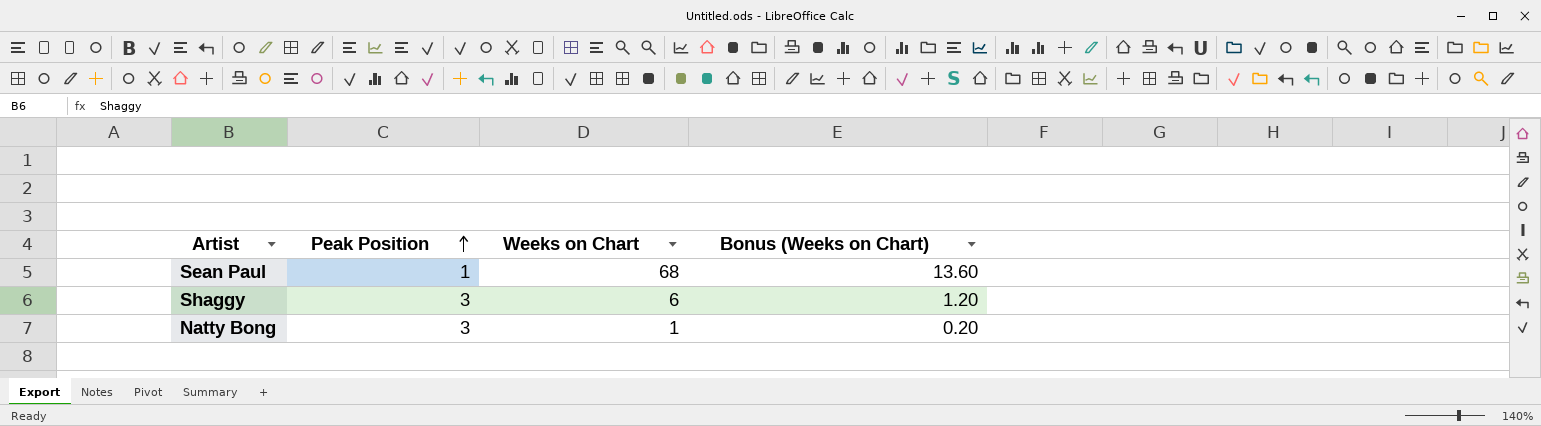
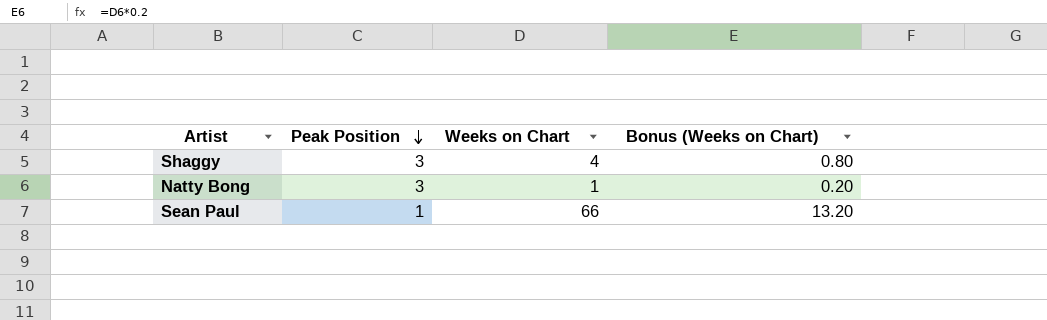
row order: Peak Position ascending -> Peak Position descending
Shaggy | Weeks on Chart: 6 -> 4
Shaggy | Bonus (Weeks on Chart): 1.20 -> 0.80
Sean Paul | Weeks on Chart: 68 -> 66
Sean Paul | Bonus (Weeks on Chart): 13.60 -> 13.20

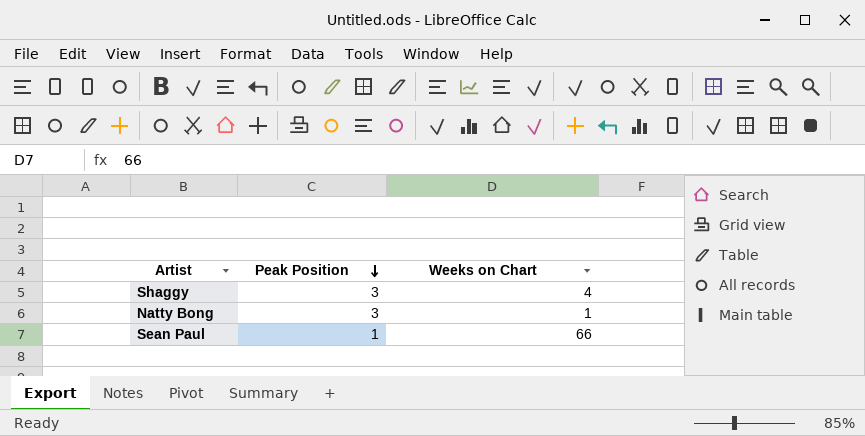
column Bonus (Weeks on Chart) | formula: [Weeks on Chart] * 0.2 -> none

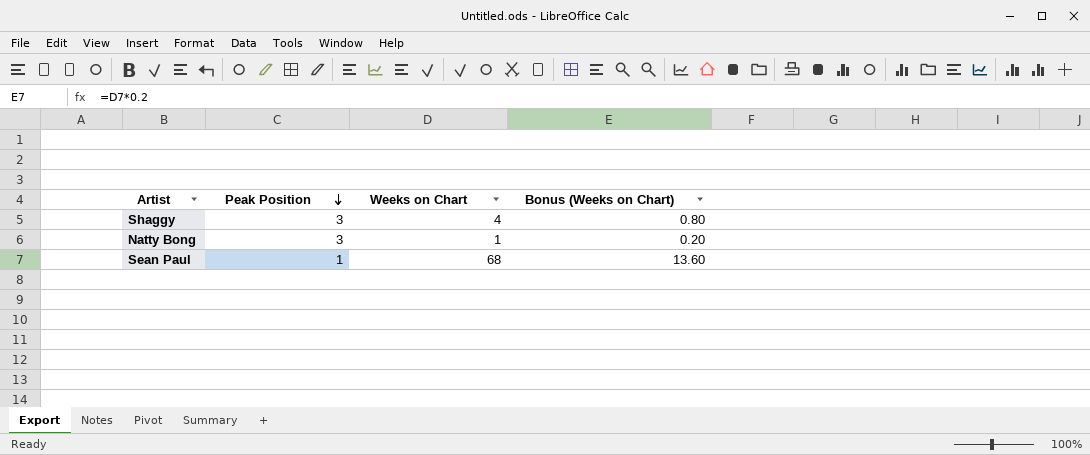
column Bonus (Weeks on Chart) | formula: none -> [Weeks on Chart] * 0.2
Sean Paul | Weeks on Chart: 66 -> 68

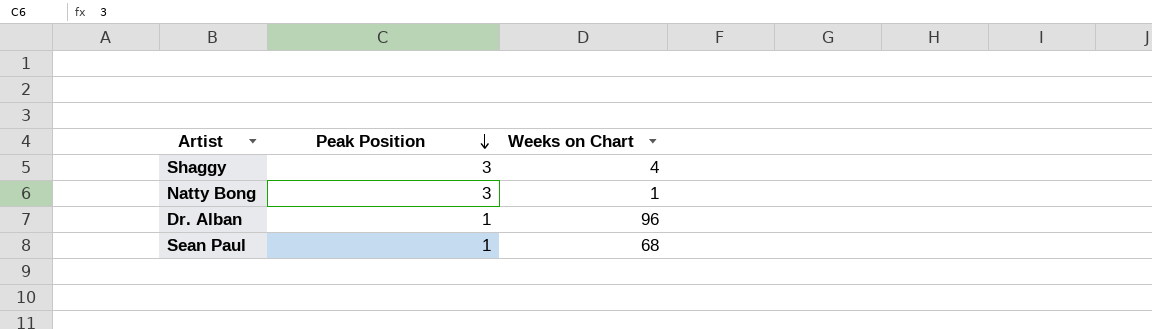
column Bonus (Weeks on Chart) | formula: [Weeks on Chart] * 0.2 -> none
row Dr. Alban: none -> 1 | 96

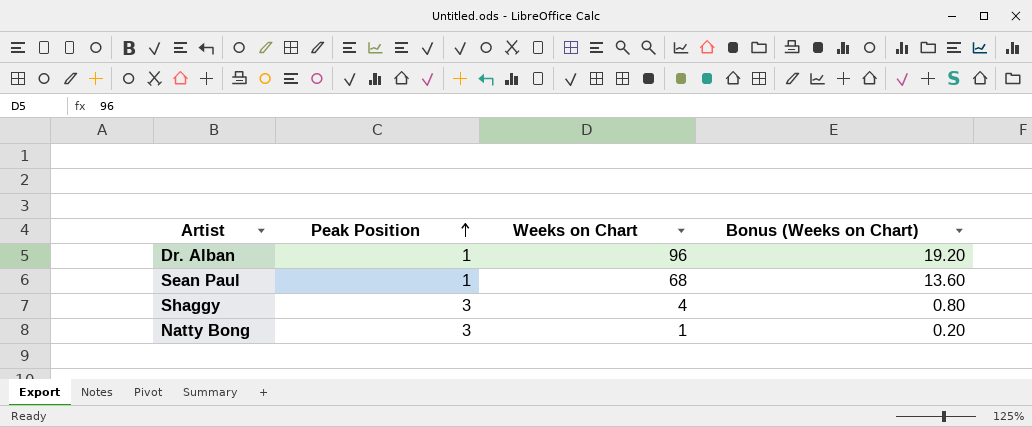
row order: Peak Position descending -> Peak Position ascending
column Bonus (Weeks on Chart) | formula: none -> [Weeks on Chart] * 0.2

